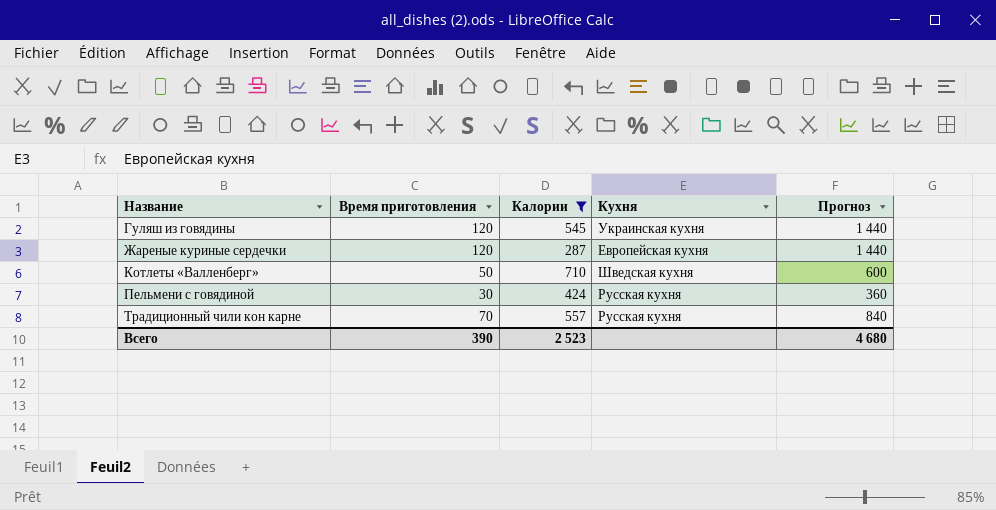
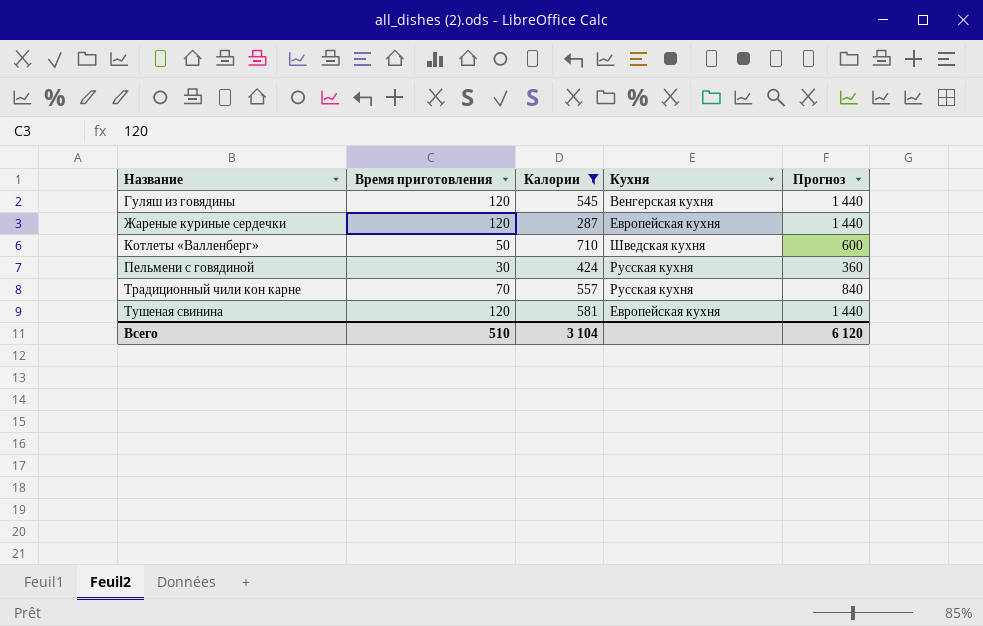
Гуляш из говядины | Кухня: Украинская кухня -> Венгерская кухня
row Тушеная свинина: none -> 120 | 581 | Европейская кухня | 1 440
Всего | Время приготовления: 390 -> 510
Всего | Калории: 2 523 -> 3 104
Всего | Прогноз: 4 680 -> 6 120

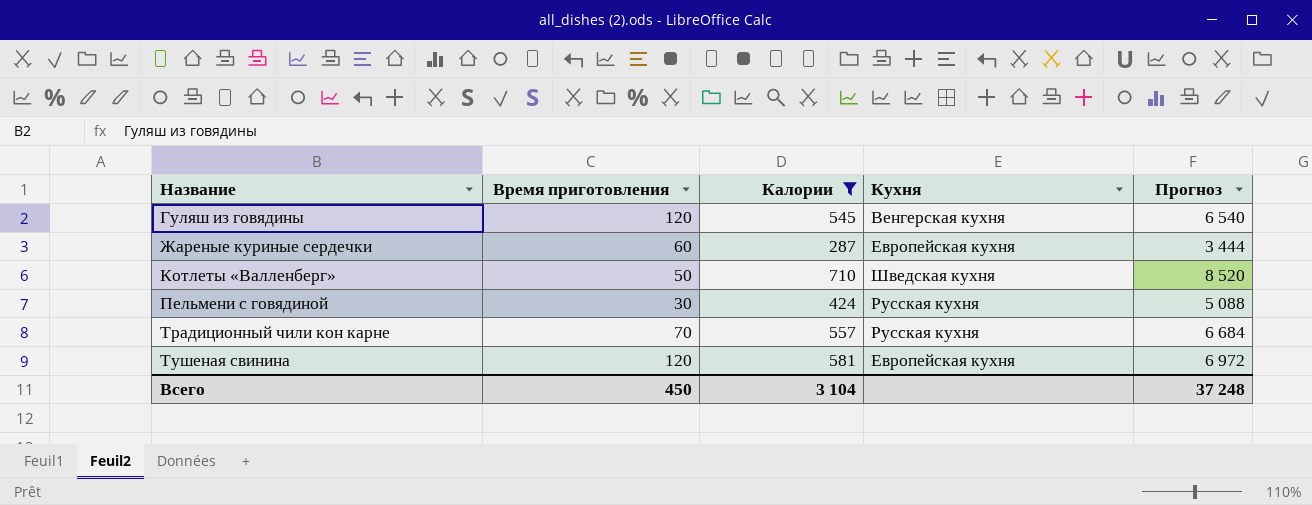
column Прогноз | formula: [Время приготовления] * 12 -> [Калории] * 12
Жареные куриные сердечки | Время приготовления: 120 -> 60
Всего | Время приготовления: 510 -> 450
Всего | Прогноз: 6 120 -> 37 248

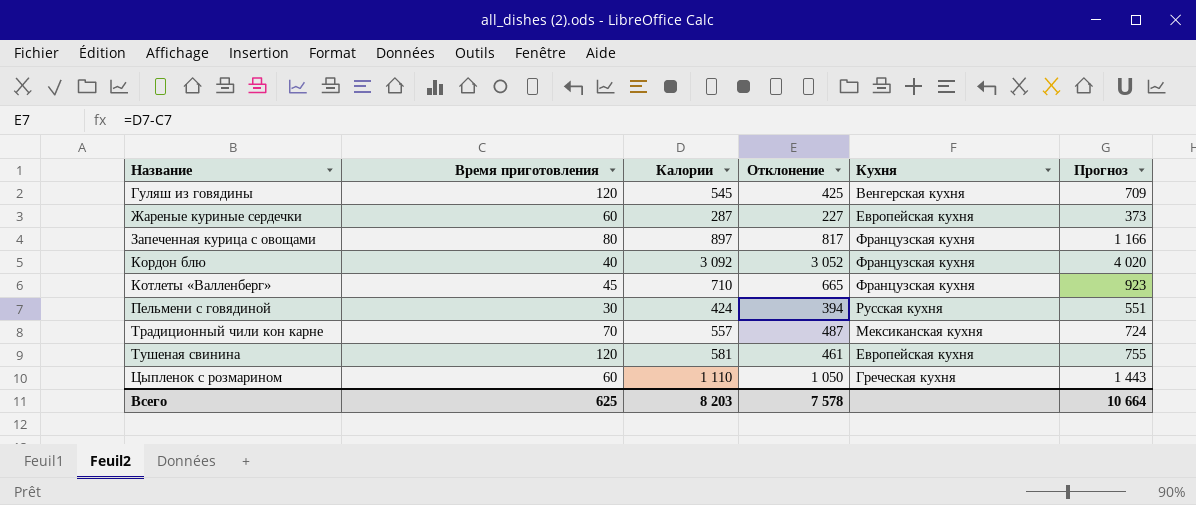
filter: Калории <= 710 -> none
column Отклонение | formula: none -> [Калории] - [Время приготовления]
column Прогноз | formula: [Калории] * 12 -> [Калории] * 1,3
Котлеты «Валленберг» | Время приготовления: 50 -> 45
Котлеты «Валленберг» | Кухня: Шведская кухня -> Французская кухня
Традиционный чили кон карне | Кухня: Русская кухня -> Мексиканская кухня
Всего | Время приготовления: 450 -> 625
Всего | Калории: 3 104 -> 8 203
Всего | Прогноз: 37 248 -> 10 664

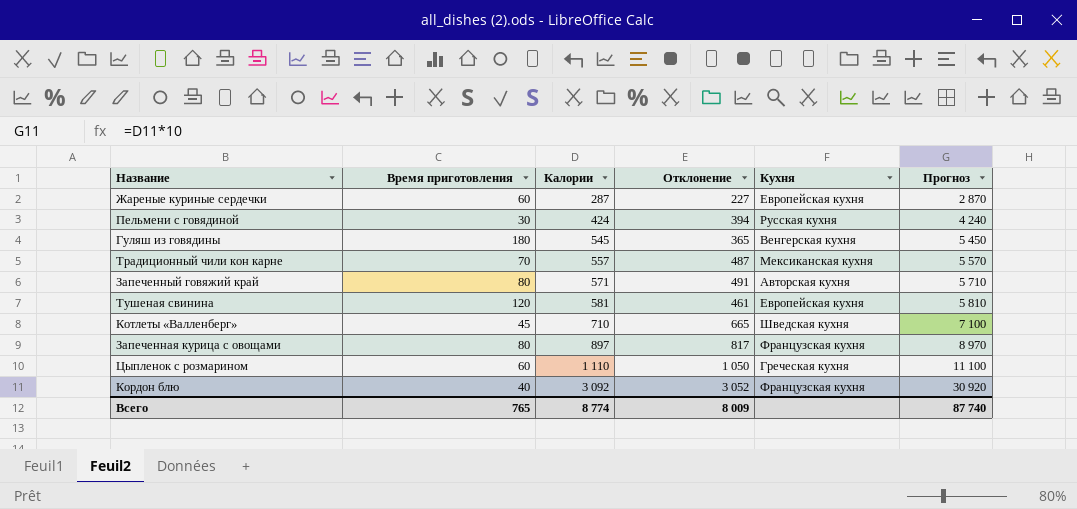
row order: Название ascending -> Калории ascending
column Прогноз | formula: [Калории] * 1,3 -> [Калории] * 10
Гуляш из говядины | Время приготовления: 120 -> 180
Гуляш из говядины | Отклонение: 425 -> 365
row Запеченный говяжий край: none -> 80 | 571 | 491 | Авторская кухня | 5 710
Котлеты «Валленберг» | Кухня: Французская кухня -> Шведская кухня
Всего | Время приготовления: 625 -> 765
Всего | Калории: 8 203 -> 8 774
Всего | Отклонение: 7 578 -> 8 009
Всего | Прогноз: 10 664 -> 87 740

